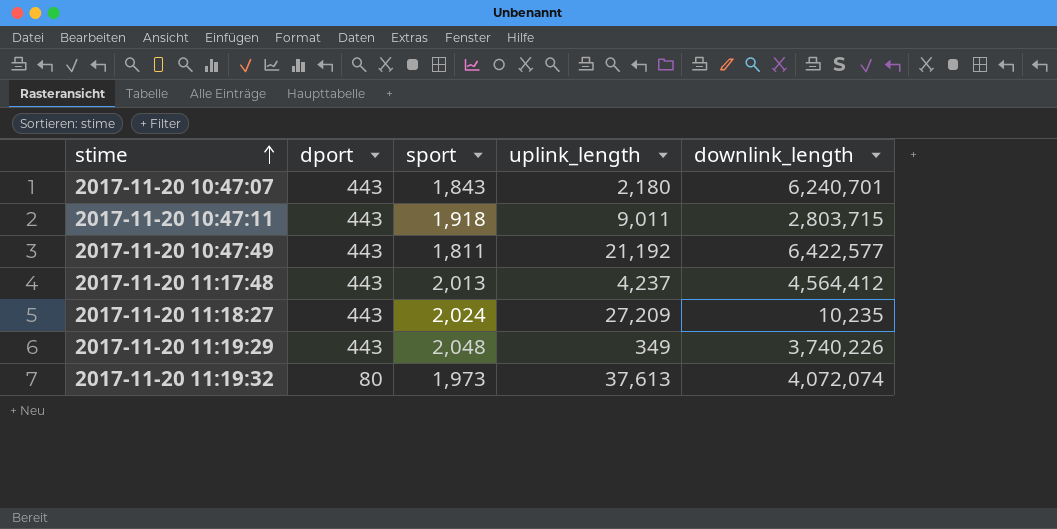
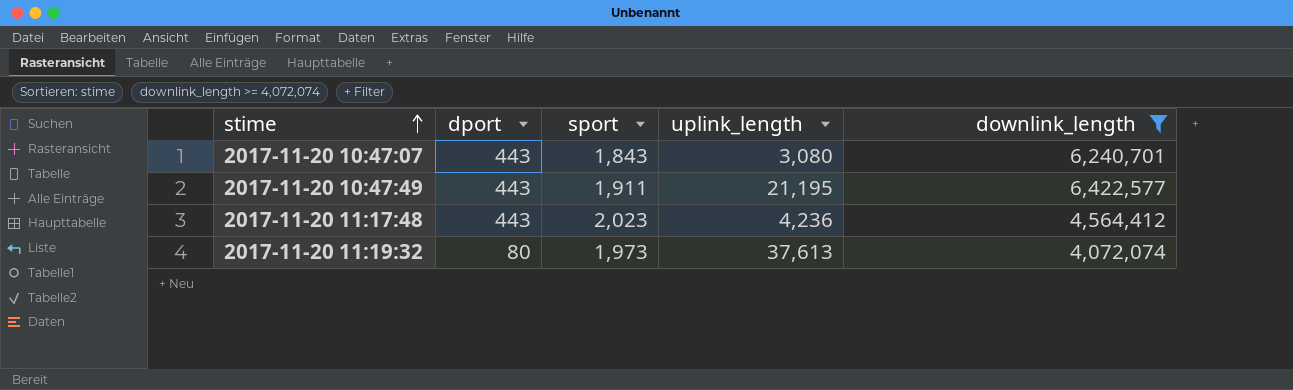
filter: none -> downlink_length >= 4,072,074
2017-11-20 10:47:07 | uplink_length: 2,180 -> 3,080
2017-11-20 10:47:49 | sport: 1,811 -> 1,911
2017-11-20 10:47:49 | uplink_length: 21,192 -> 21,195
2017-11-20 11:17:48 | sport: 2,013 -> 2,023
2017-11-20 11:17:48 | uplink_length: 4,237 -> 4,236

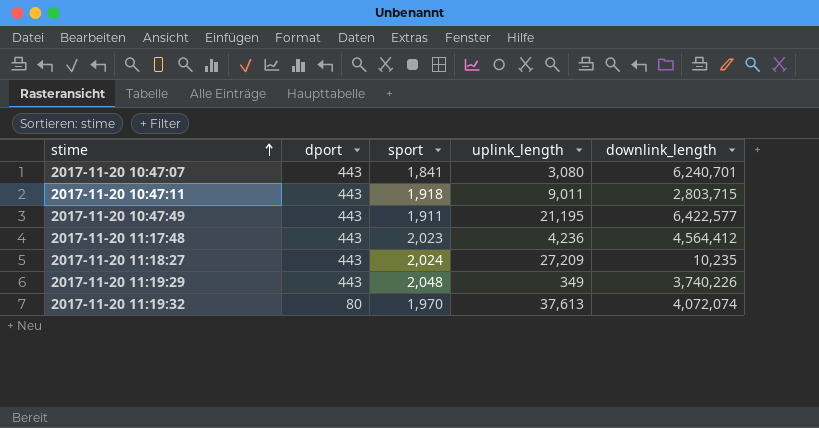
filter: downlink_length >= 4,072,074 -> none
2017-11-20 10:47:07 | sport: 1,843 -> 1,841
2017-11-20 11:19:32 | sport: 1,973 -> 1,970

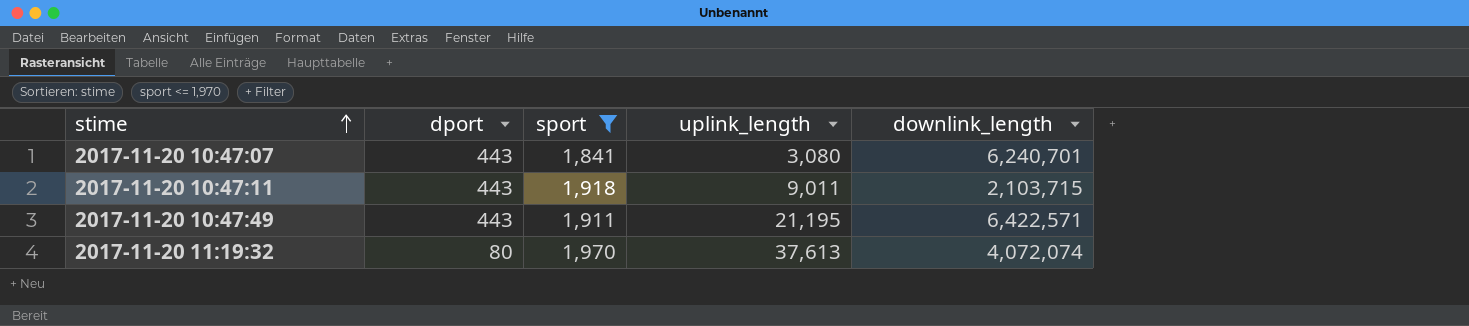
filter: none -> sport <= 1,970
2017-11-20 10:47:11 | downlink_length: 2,803,715 -> 2,103,715
2017-11-20 10:47:49 | downlink_length: 6,422,577 -> 6,422,571

